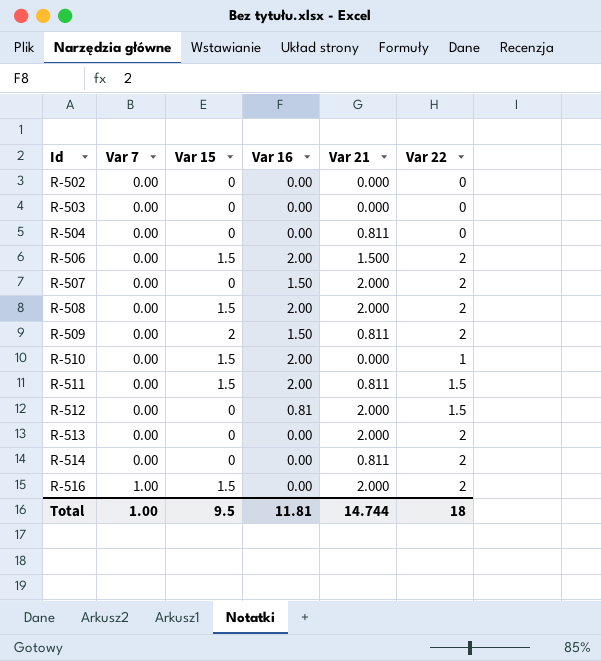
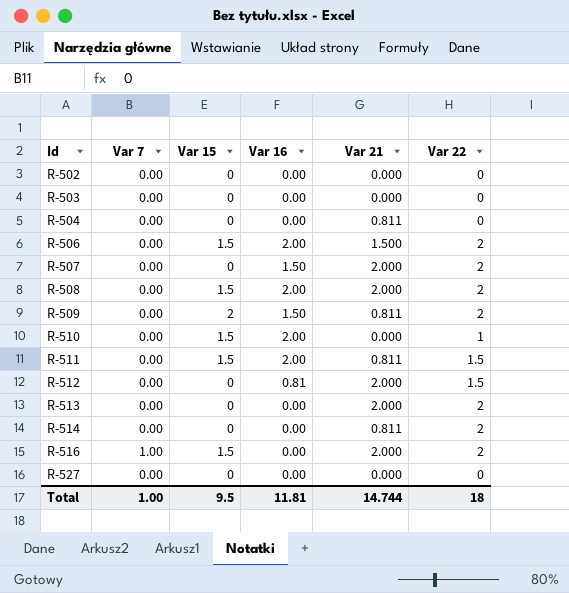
row R-527: none -> 0.00 | 0 | 0.00 | 0.000 | 0

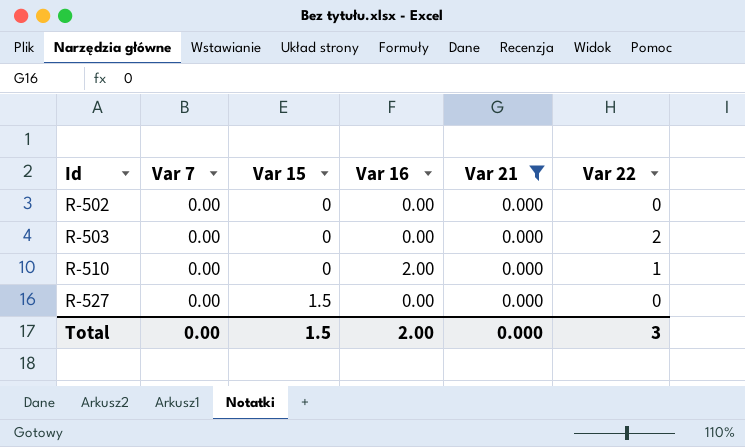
filter: none -> Var 21 = 0.000
R-503 | Var 22: 0 -> 2
R-510 | Var 15: 1.5 -> 0
R-527 | Var 15: 0 -> 1.5
Total | Var 7: 1.00 -> 0.00
Total | Var 15: 9.5 -> 1.5
Total | Var 16: 11.81 -> 2.00
Total | Var 21: 14.744 -> 0.000
Total | Var 22: 18 -> 3

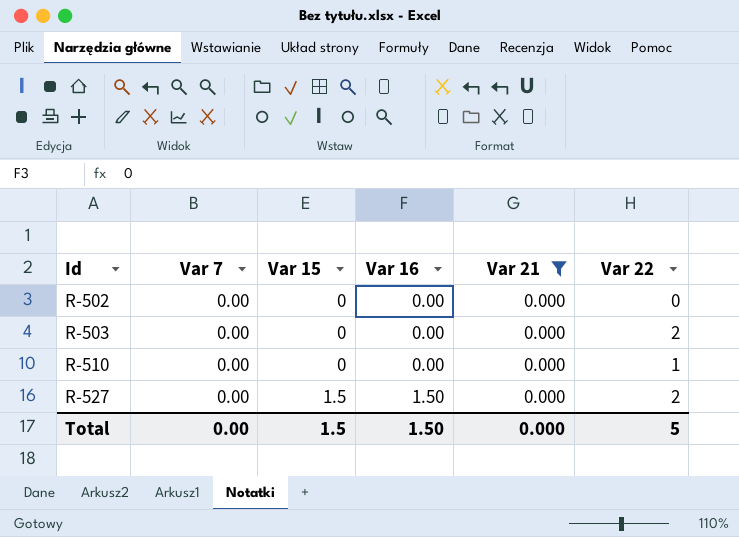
R-510 | Var 16: 2.00 -> 0.00
R-527 | Var 16: 0.00 -> 1.50
R-527 | Var 22: 0 -> 2
Total | Var 16: 2.00 -> 1.50
Total | Var 22: 3 -> 5

